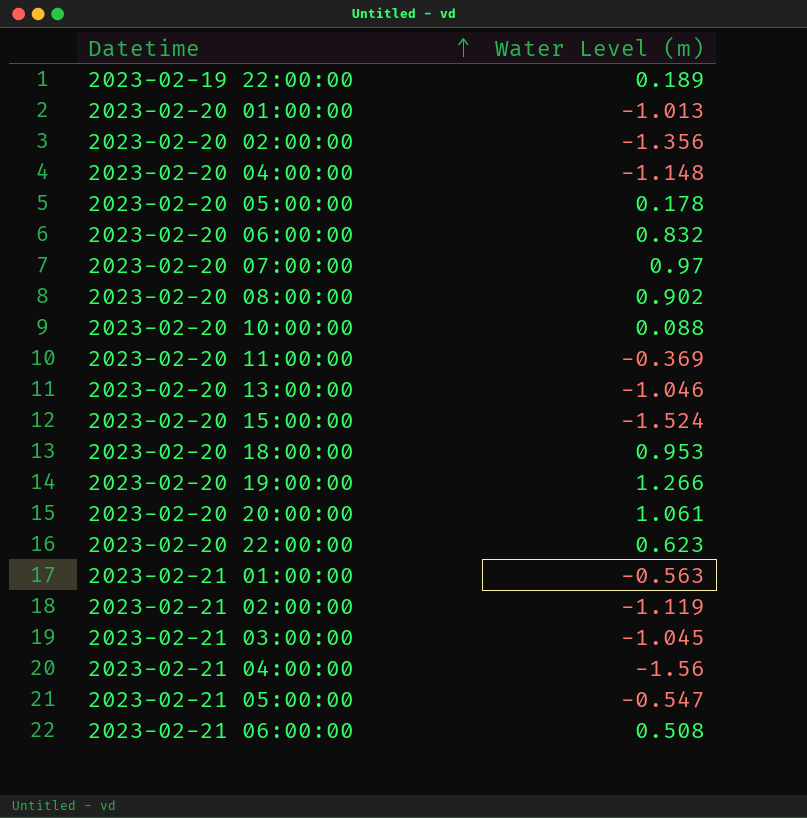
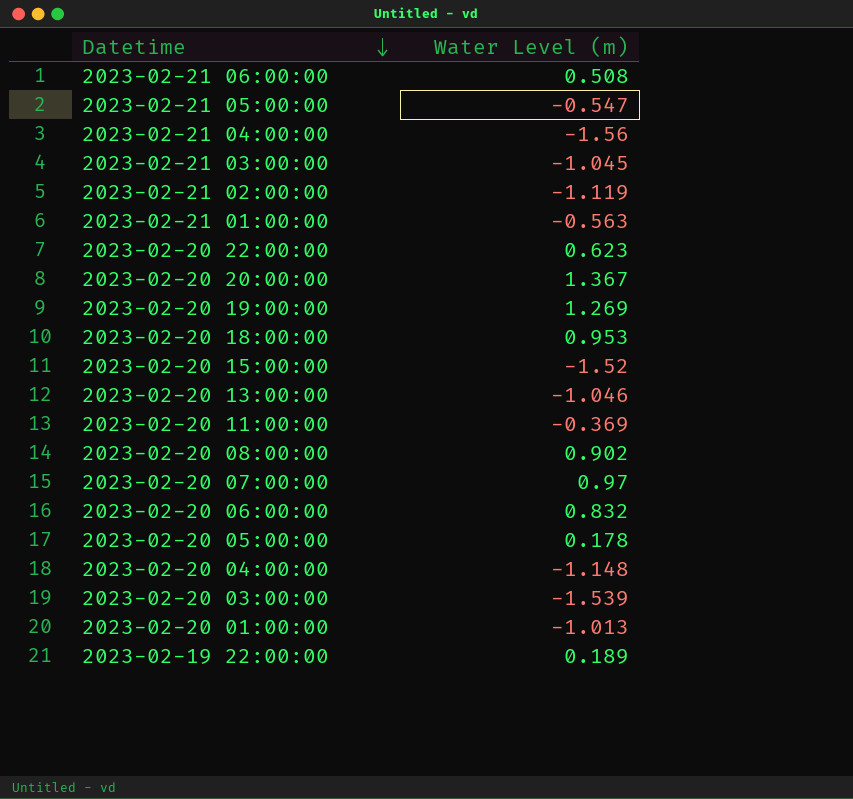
row order: Datetime ascending -> Datetime descending
row 2023-02-20 02:00:00: -1.356 -> none
row 2023-02-20 10:00:00: 0.088 -> none
2023-02-20 20:00:00 | Water Level (m): 1.061 -> 1.367
2023-02-20 19:00:00 | Water Level (m): 1.266 -> 1.269
2023-02-20 15:00:00 | Water Level (m): -1.524 -> -1.52
row 2023-02-20 03:00:00: none -> -1.539

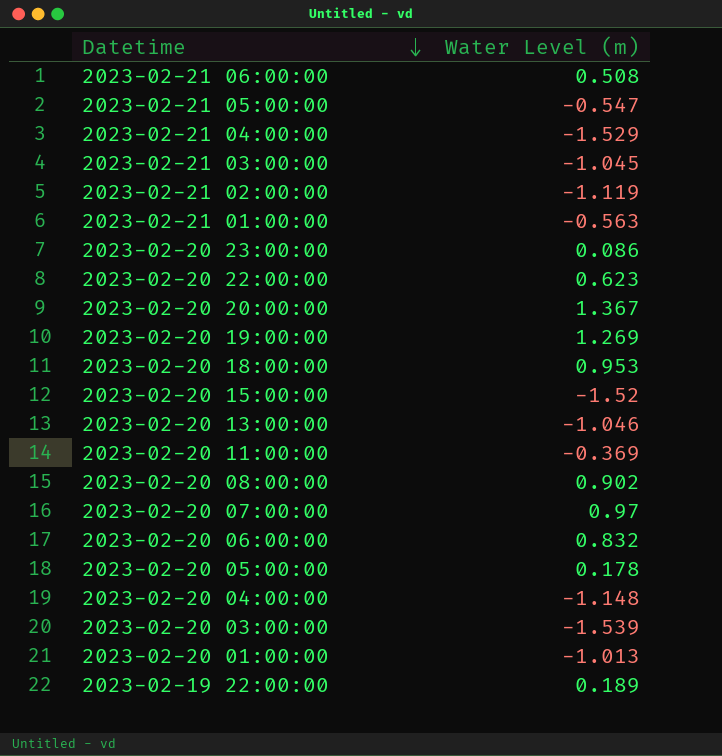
2023-02-21 04:00:00 | Water Level (m): -1.56 -> -1.529
row 2023-02-20 23:00:00: none -> 0.086

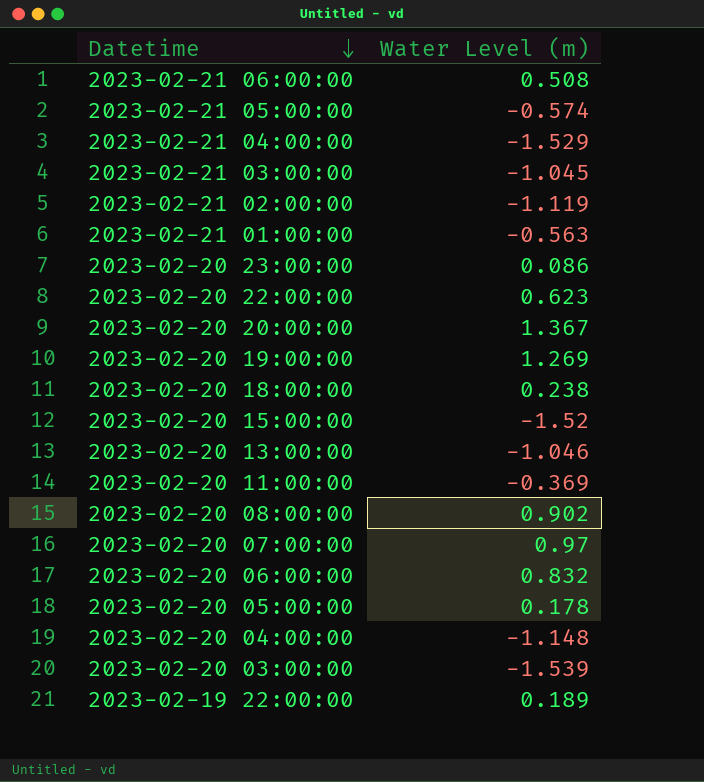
row 2023-02-20 01:00:00: -1.013 -> none
2023-02-21 05:00:00 | Water Level (m): -0.547 -> -0.574
2023-02-20 18:00:00 | Water Level (m): 0.953 -> 0.238

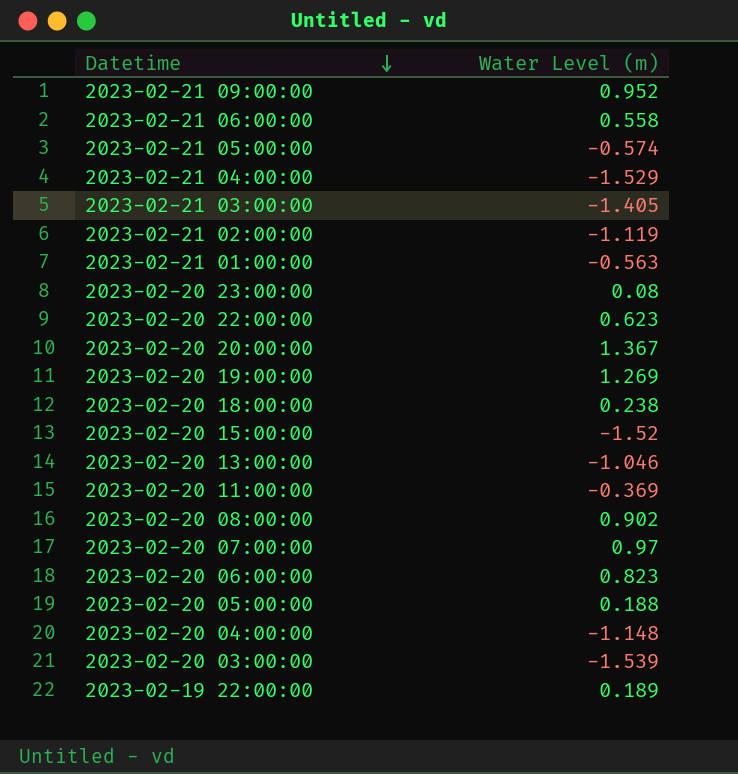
row 2023-02-21 09:00:00: none -> 0.952
2023-02-21 06:00:00 | Water Level (m): 0.508 -> 0.558
2023-02-21 03:00:00 | Water Level (m): -1.045 -> -1.405
2023-02-20 23:00:00 | Water Level (m): 0.086 -> 0.08
2023-02-20 06:00:00 | Water Level (m): 0.832 -> 0.823
2023-02-20 05:00:00 | Water Level (m): 0.178 -> 0.188

